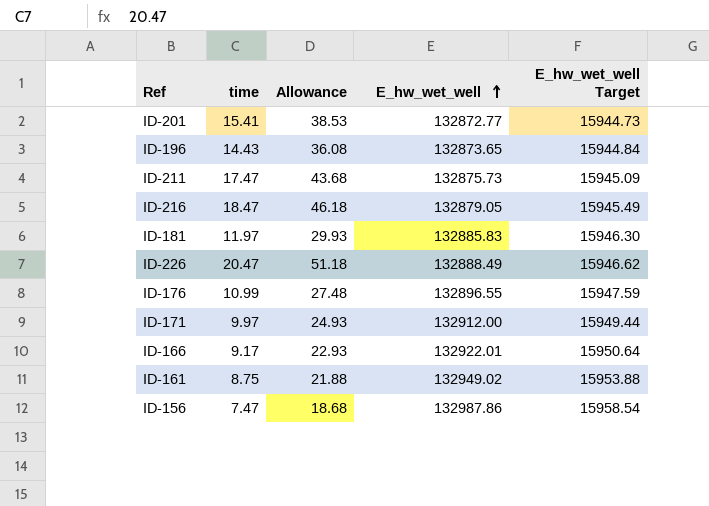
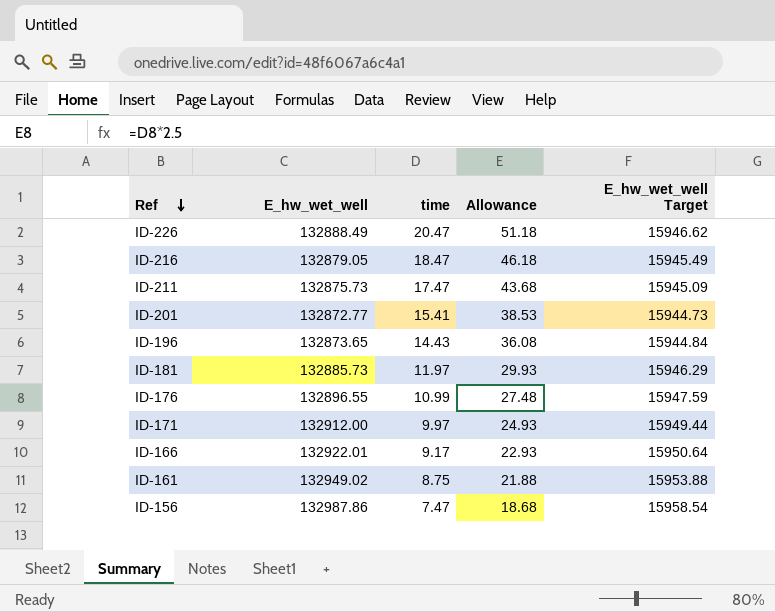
row order: E_hw_wet_well ascending -> Ref descending
column E_hw_wet_well | position: 4 -> 2
ID-181 | E_hw_wet_well: 132885.83 -> 132885.73
ID-181 | E_hw_wet_well Target: 15946.30 -> 15946.29

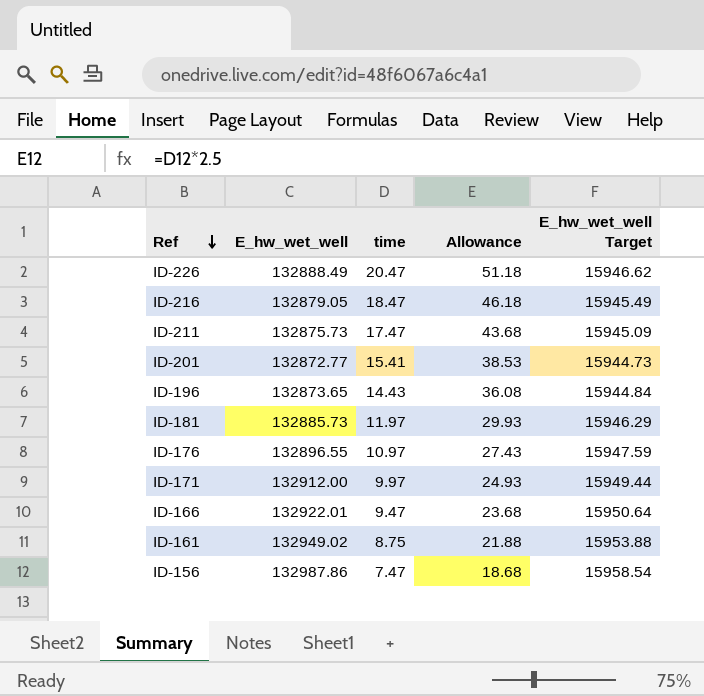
ID-176 | time: 10.99 -> 10.97
ID-176 | Allowance: 27.48 -> 27.43
ID-166 | time: 9.17 -> 9.47
ID-166 | Allowance: 22.93 -> 23.68

